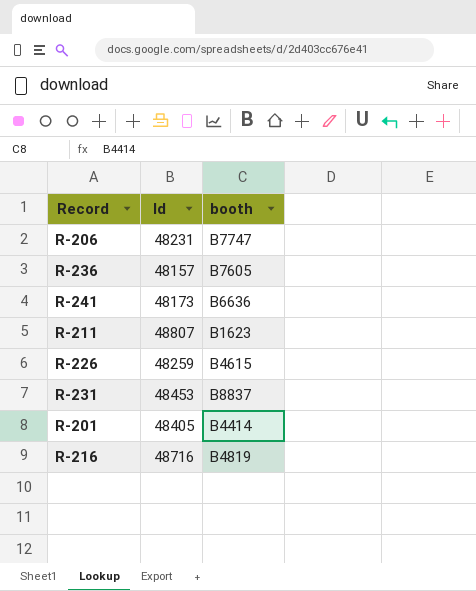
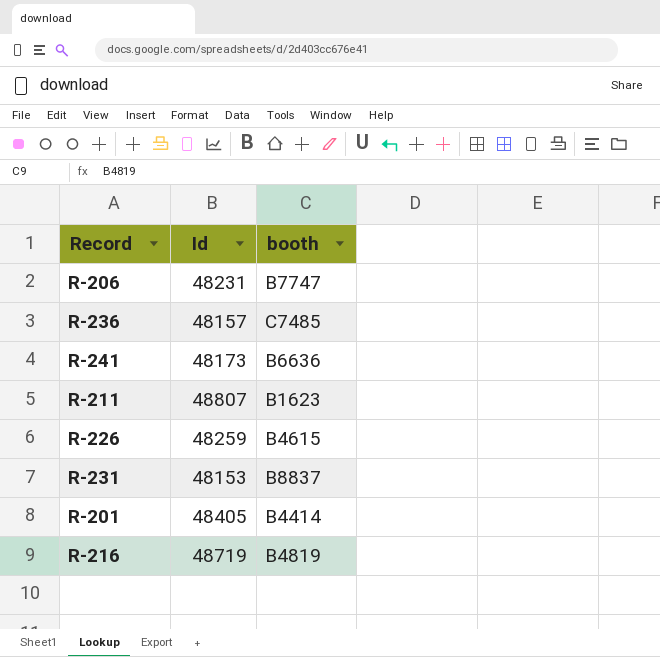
R-236 | booth: B7605 -> C7485
R-231 | Id: 48453 -> 48153
R-216 | Id: 48716 -> 48719

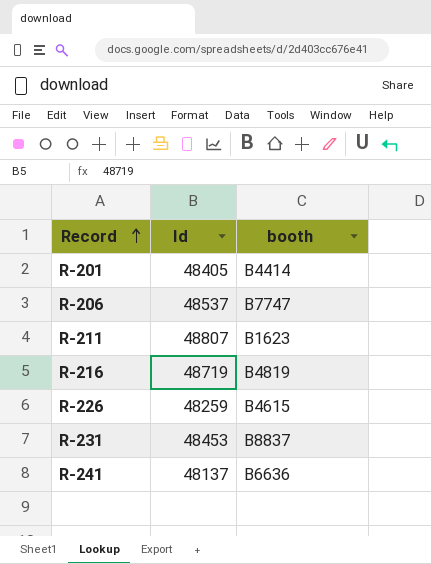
row order: none -> Record ascending
row R-236: 48157 | C7485 -> none
R-206 | Id: 48231 -> 48537
R-231 | Id: 48153 -> 48453
R-241 | Id: 48173 -> 48137

